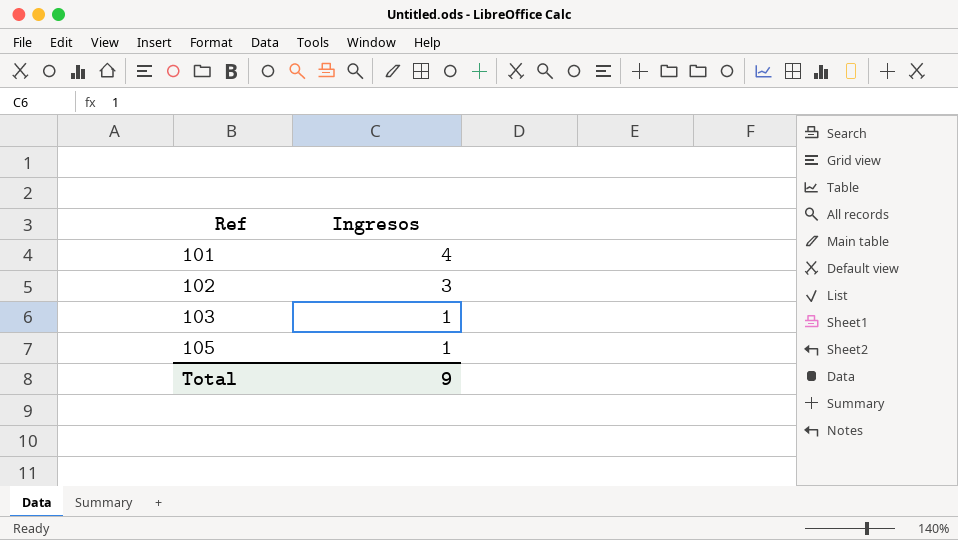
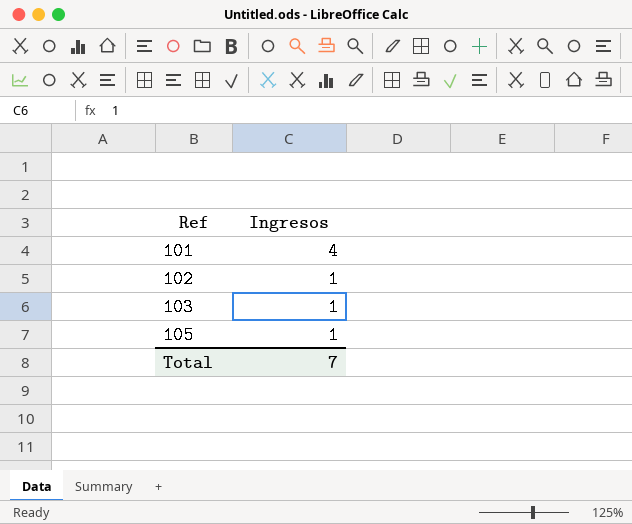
102 | Ingresos: 3 -> 1
Total | Ingresos: 9 -> 7

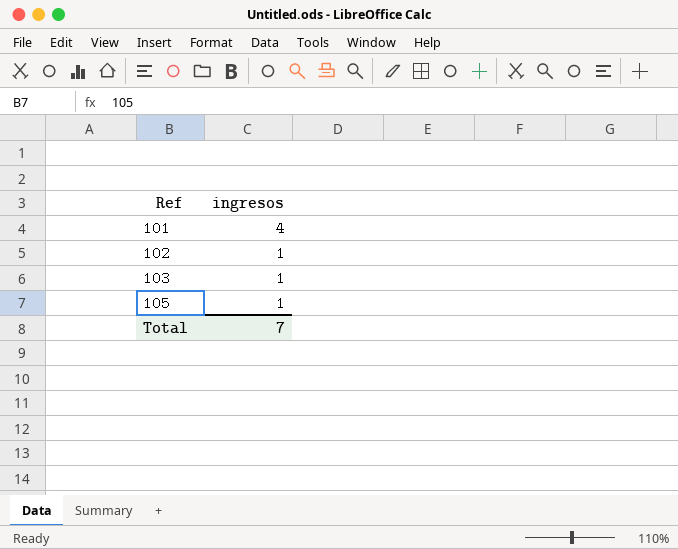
column name: Ingresos -> ingresos

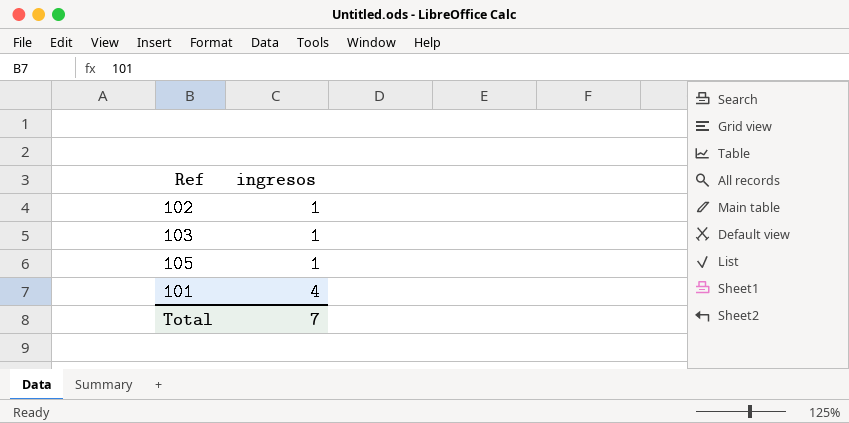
row order: Ref ascending -> ingresos ascending

